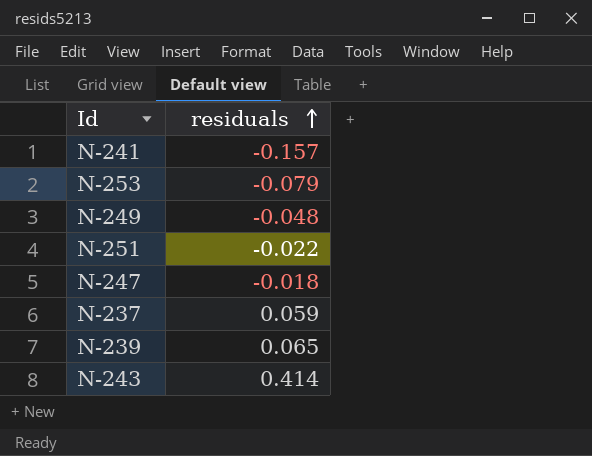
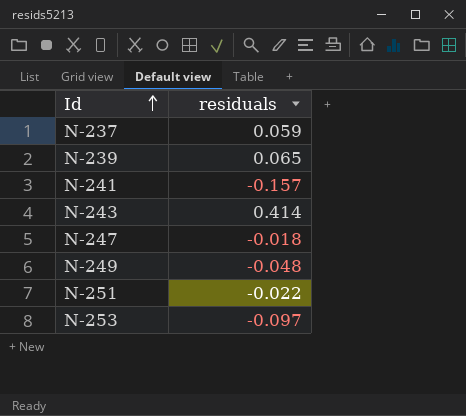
row order: residuals ascending -> Id ascending
N-253 | residuals: -0.079 -> -0.097

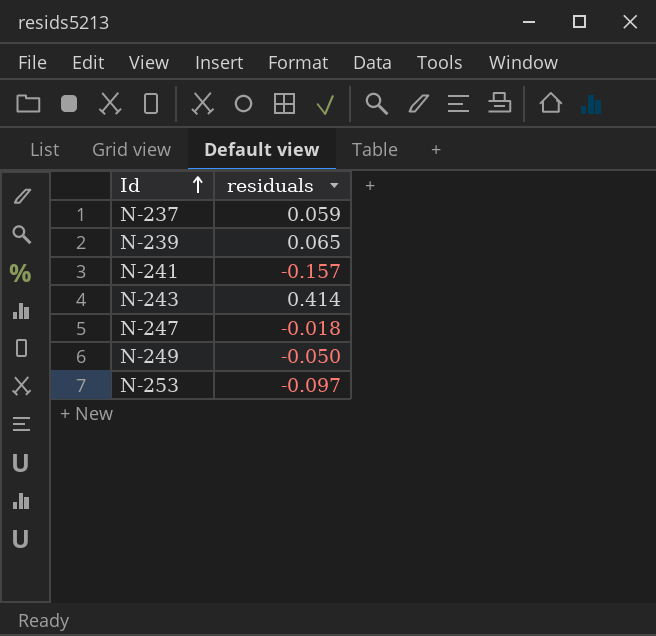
row N-251: -0.022 -> none
N-249 | residuals: -0.048 -> -0.050

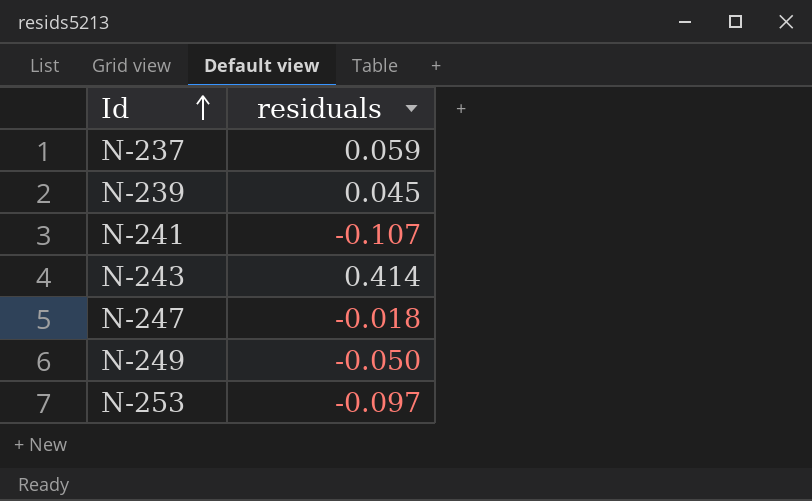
N-239 | residuals: 0.065 -> 0.045
N-241 | residuals: -0.157 -> -0.107

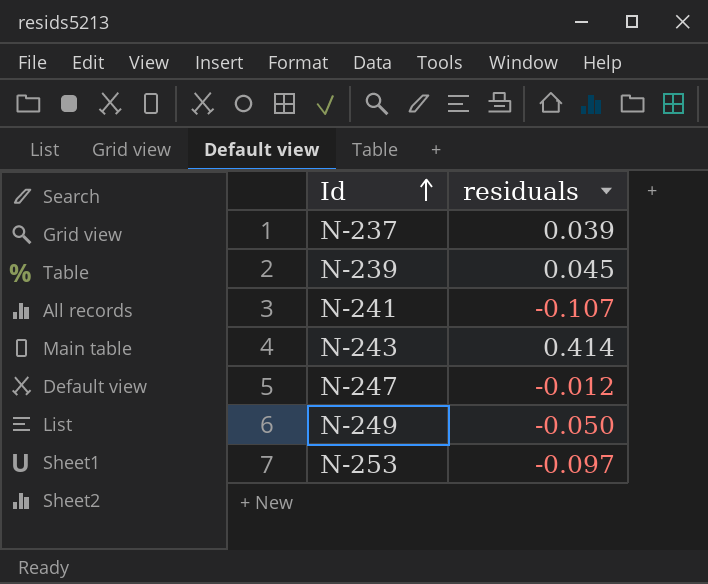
N-237 | residuals: 0.059 -> 0.039
N-247 | residuals: -0.018 -> -0.012

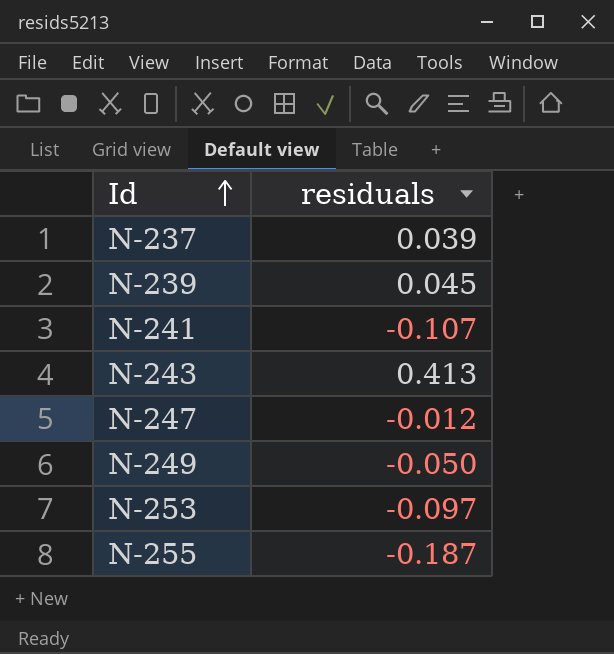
N-243 | residuals: 0.414 -> 0.413
row N-255: none -> -0.187

